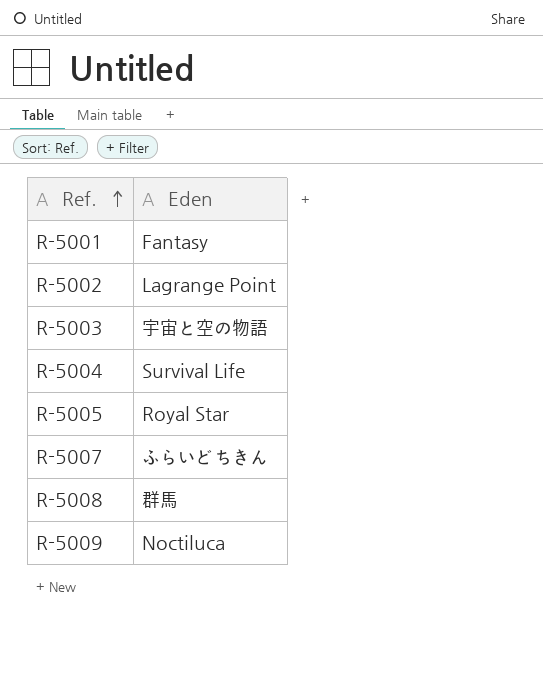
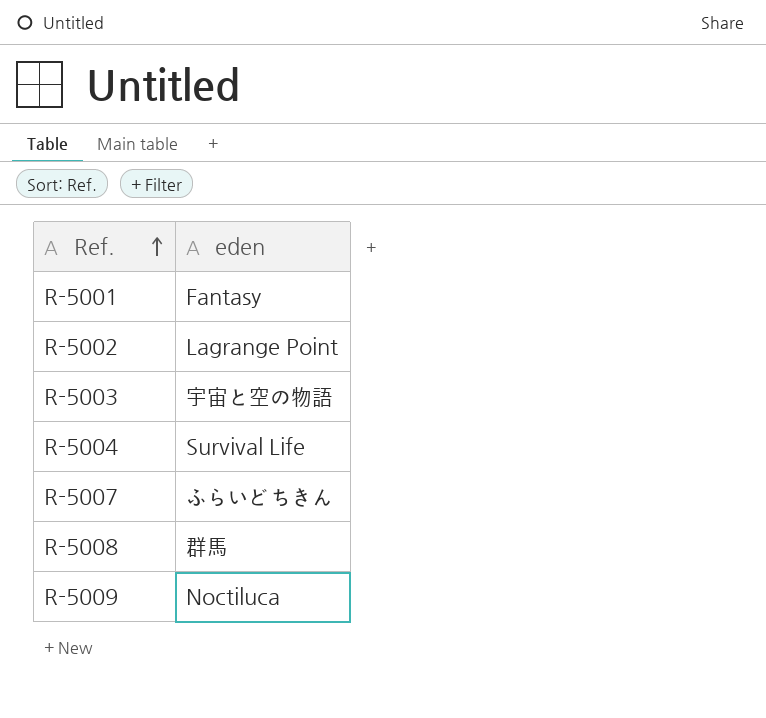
column name: Eden -> eden
row R-5005: Royal Star -> none

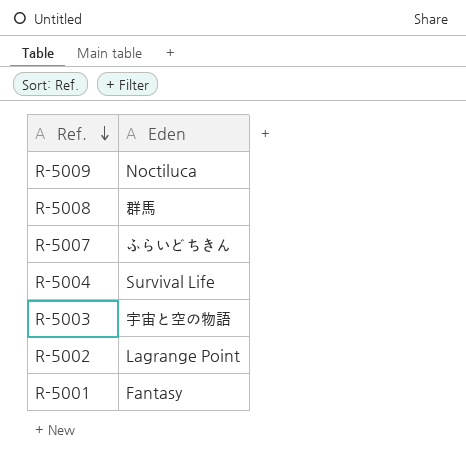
row order: Ref. ascending -> Ref. descending
column name: eden -> Eden

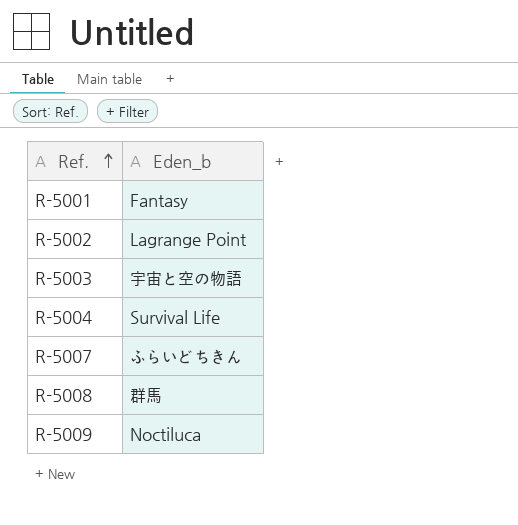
row order: Ref. descending -> Ref. ascending
column name: Eden -> Eden_b

